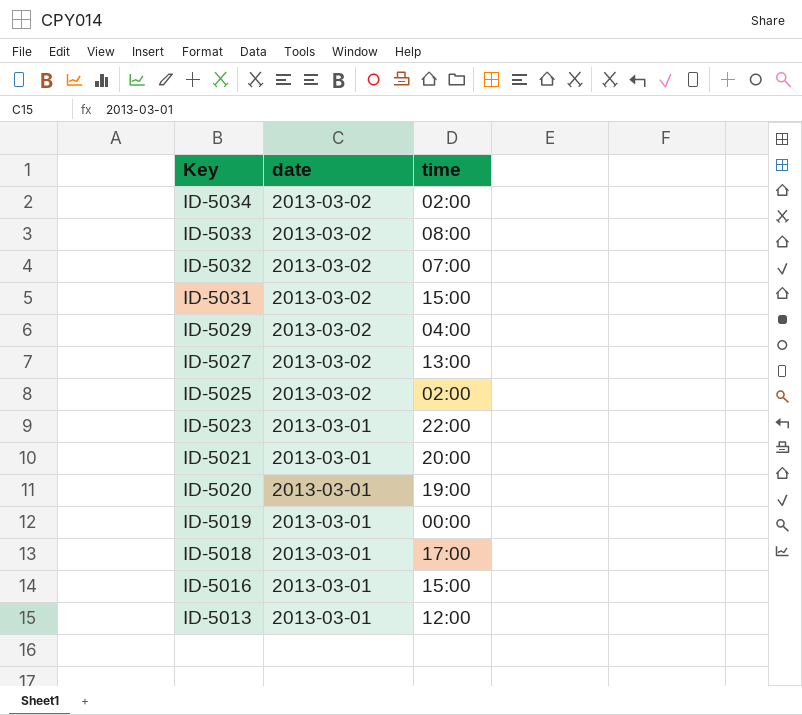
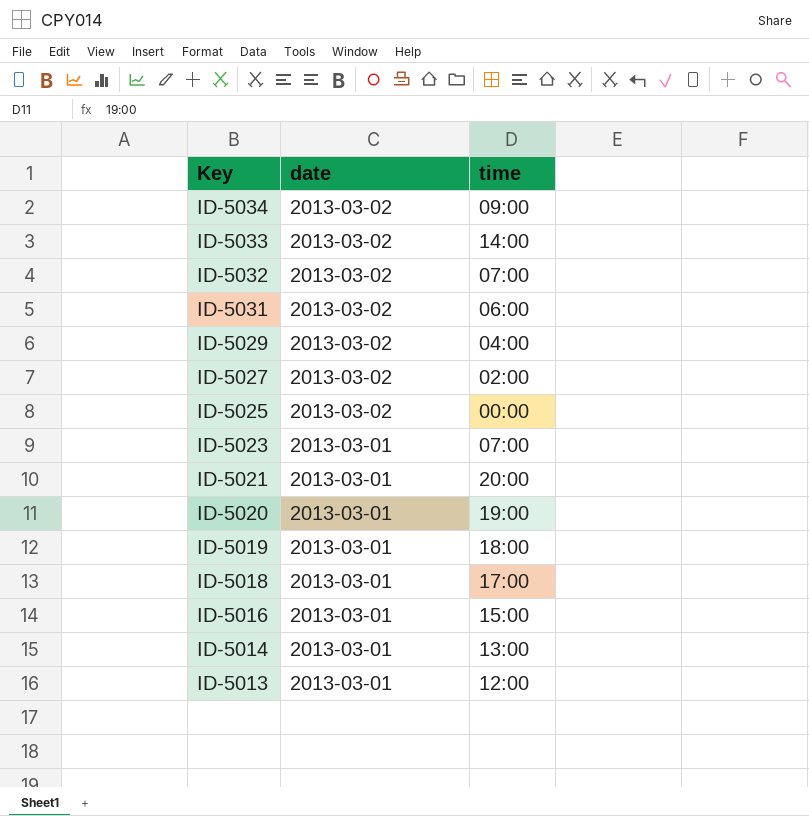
ID-5034 | time: 02:00 -> 09:00
ID-5033 | time: 08:00 -> 14:00
ID-5031 | time: 15:00 -> 06:00
ID-5027 | time: 13:00 -> 02:00
ID-5025 | time: 02:00 -> 00:00
ID-5023 | time: 22:00 -> 07:00
ID-5019 | time: 00:00 -> 18:00
row ID-5014: none -> 2013-03-01 | 13:00

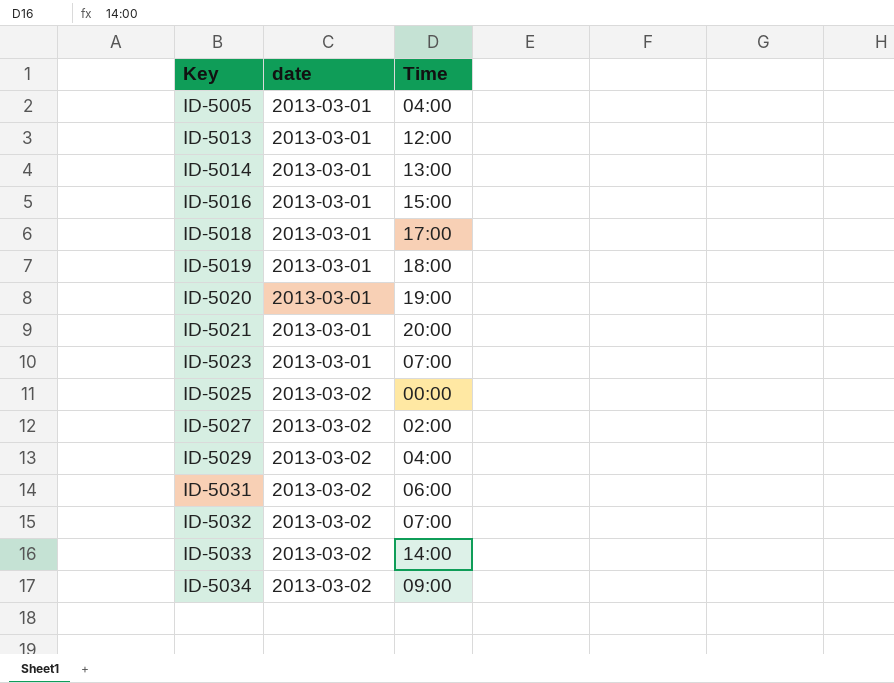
row order: Key descending -> Key ascending
column name: time -> Time
row ID-5005: none -> 2013-03-01 | 04:00

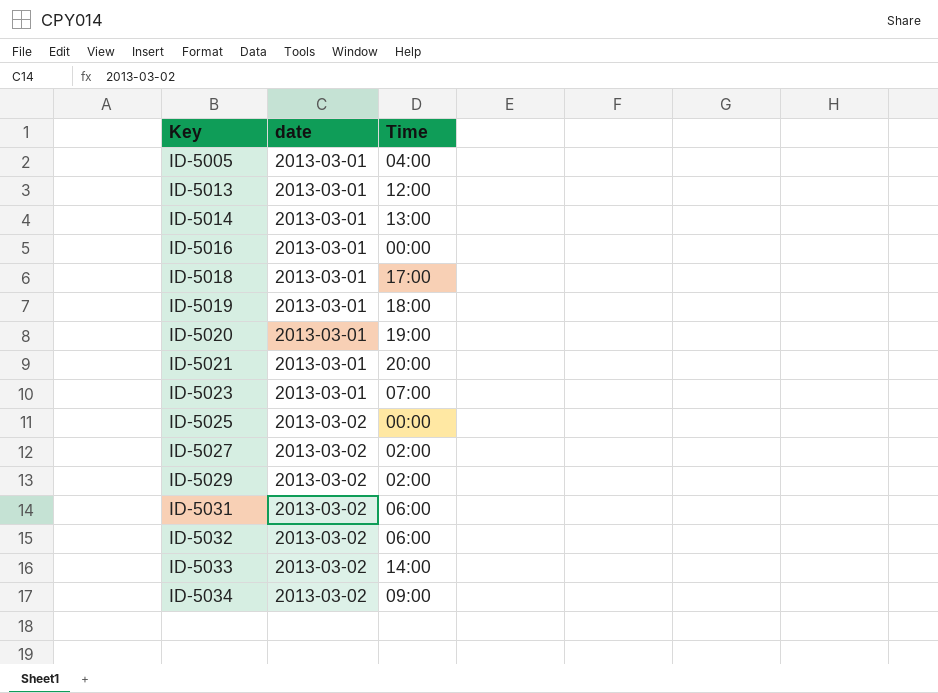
ID-5016 | Time: 15:00 -> 00:00
ID-5029 | Time: 04:00 -> 02:00
ID-5032 | Time: 07:00 -> 06:00

